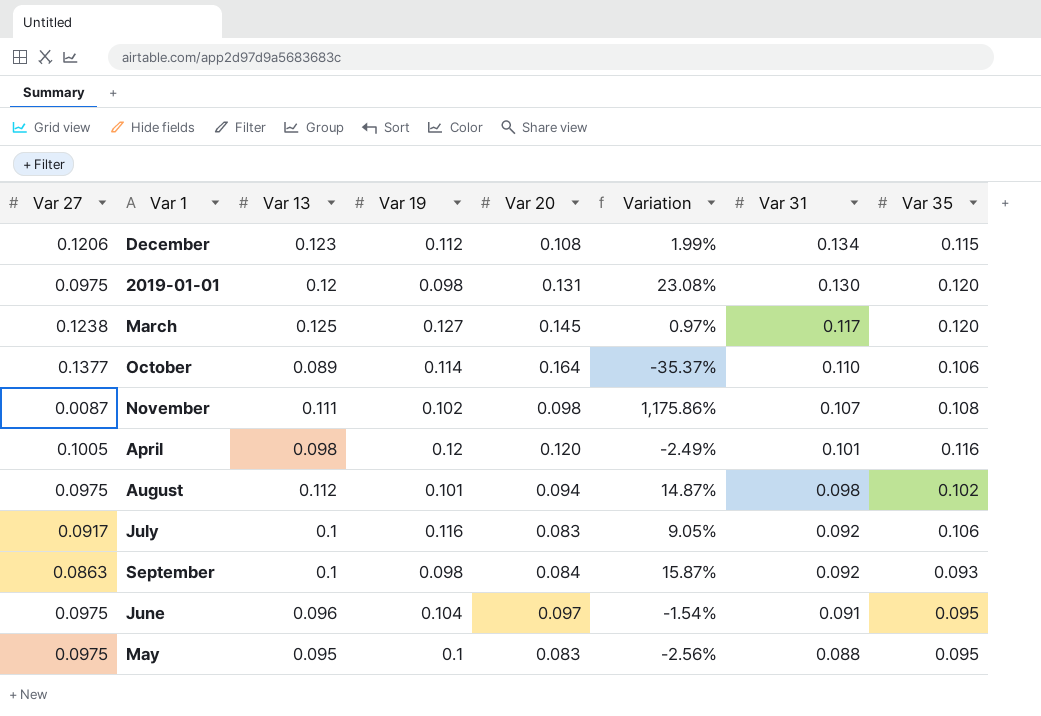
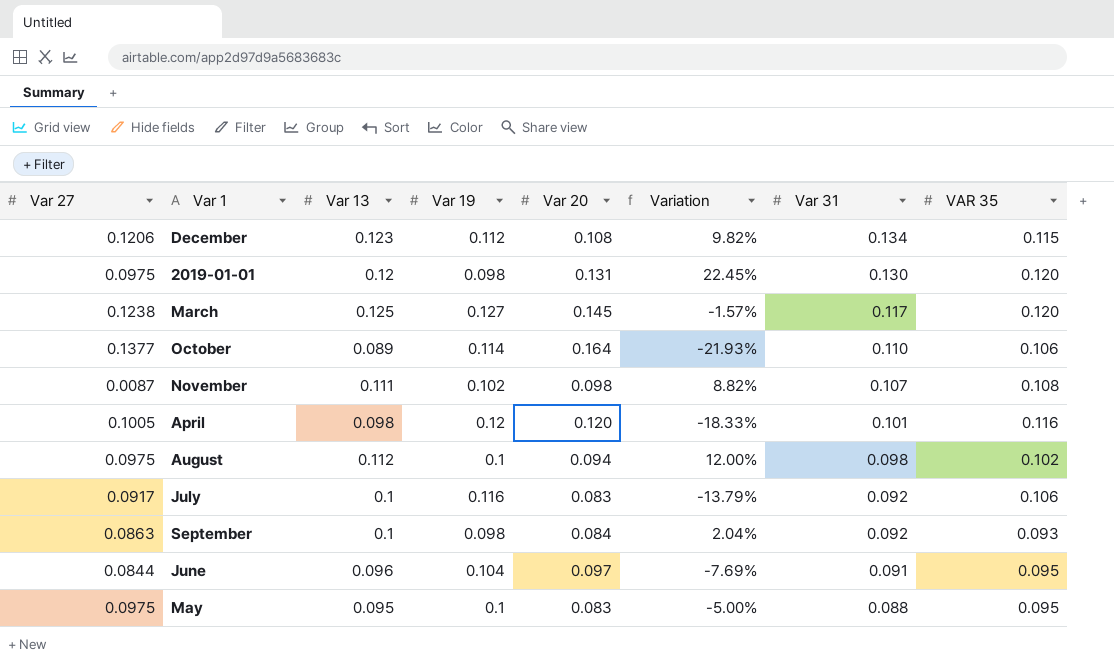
column Variation | formula: ([Var 13] - [Var 27]) / [Var 27] -> ([Var 13] - [Var 19]) / [Var 19]
column name: Var 35 -> VAR 35
August | Var 19: 0.101 -> 0.1
June | Var 27: 0.0975 -> 0.0844

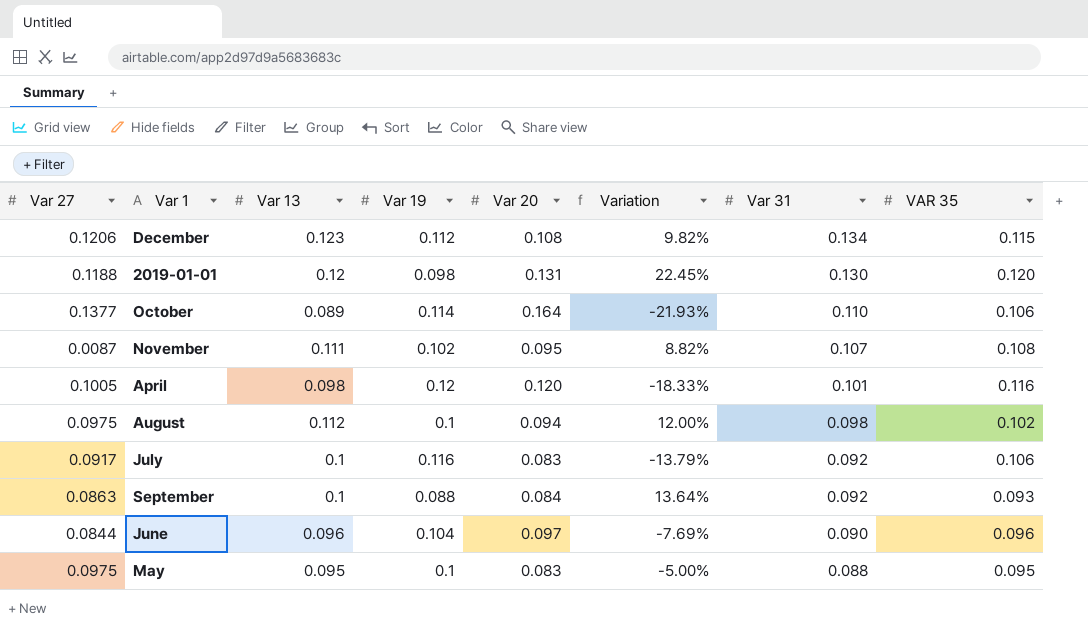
row March: 0.1238 | 0.125 | 0.127 | 0.145 | -1.57% | 0.117 | 0.120 -> none
2019-01-01 | Var 27: 0.0975 -> 0.1188
November | Var 20: 0.098 -> 0.095
September | Var 19: 0.098 -> 0.088
September | Variation: 2.04% -> 13.64%
June | Var 31: 0.091 -> 0.090
June | VAR 35: 0.095 -> 0.096

